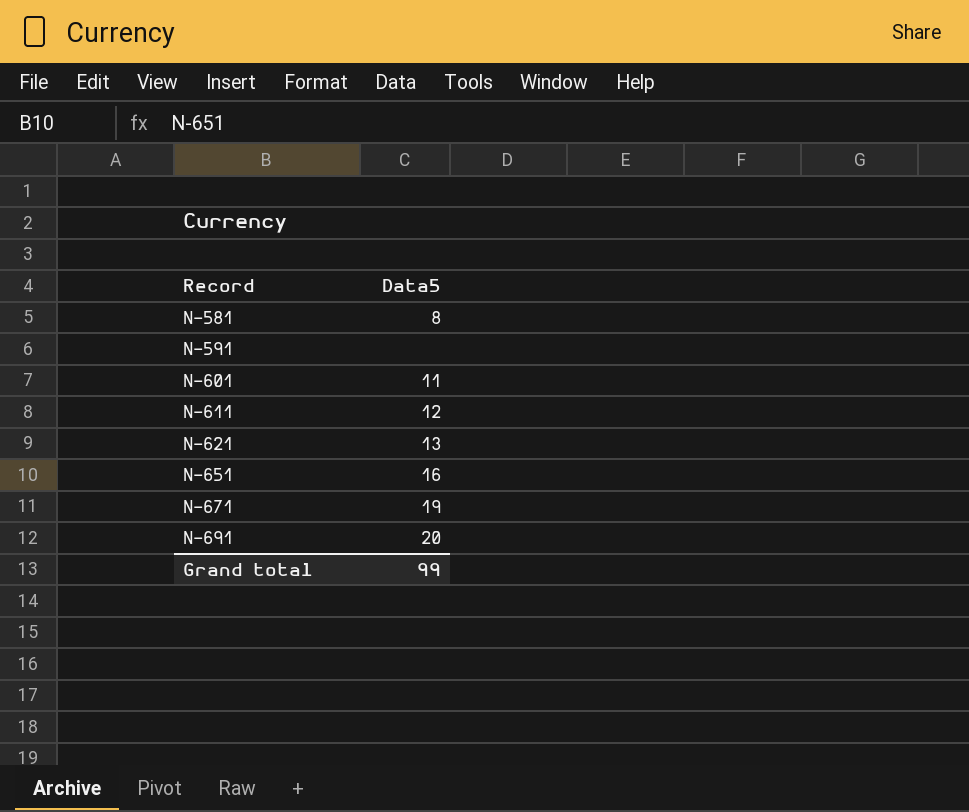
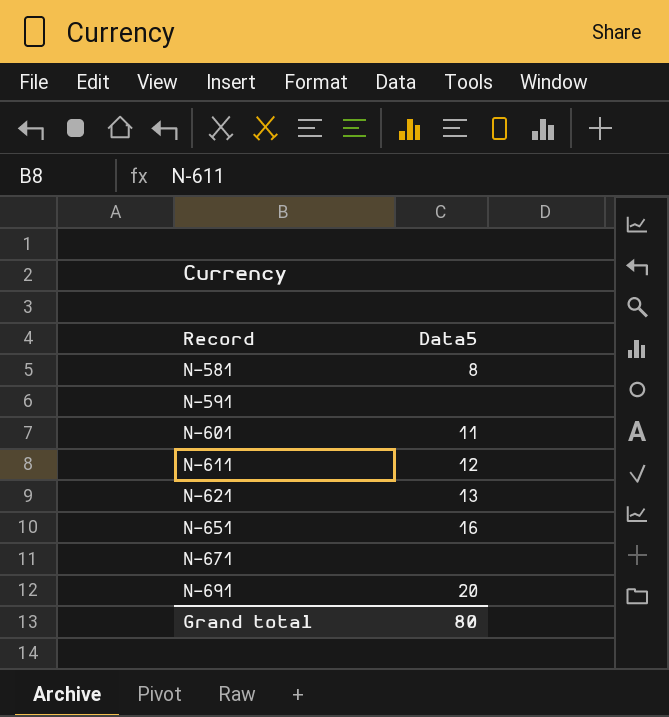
N-671 | Data5: 19 -> none
Grand total | Data5: 99 -> 80

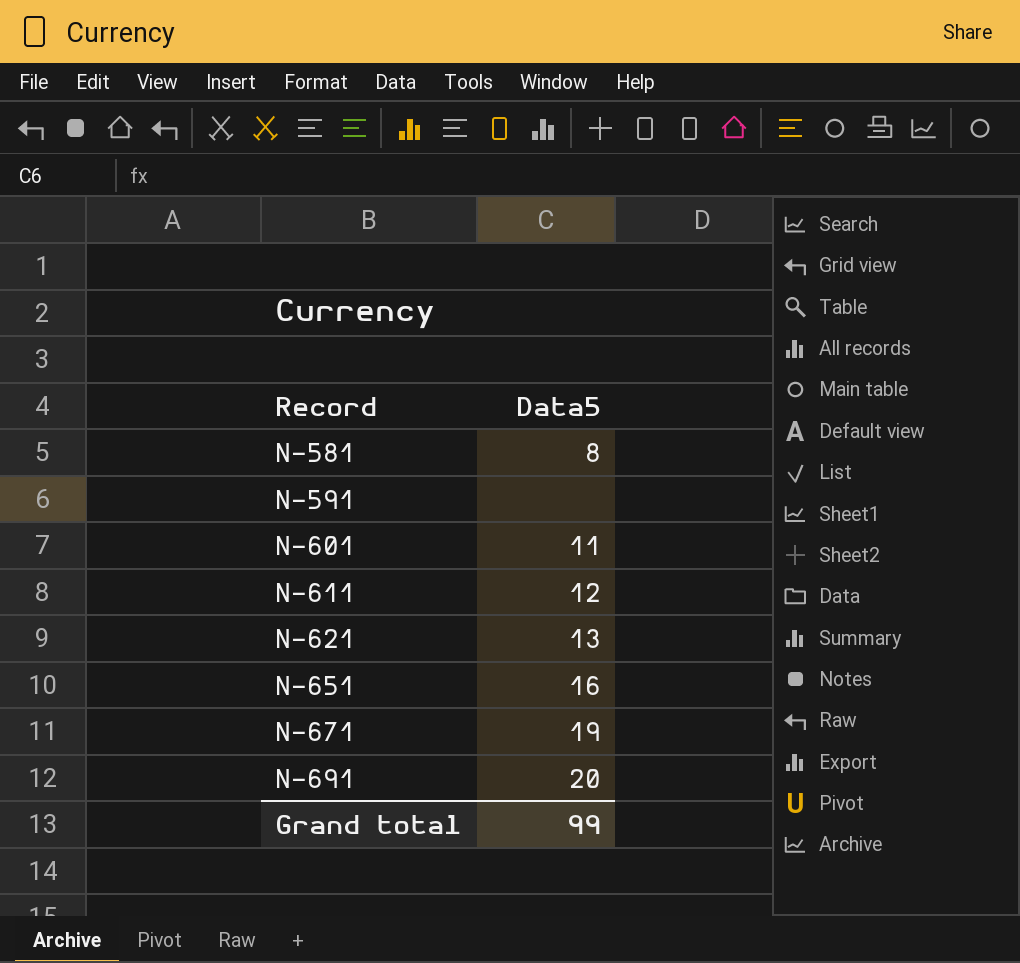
N-671 | Data5: none -> 19
Grand total | Data5: 80 -> 99

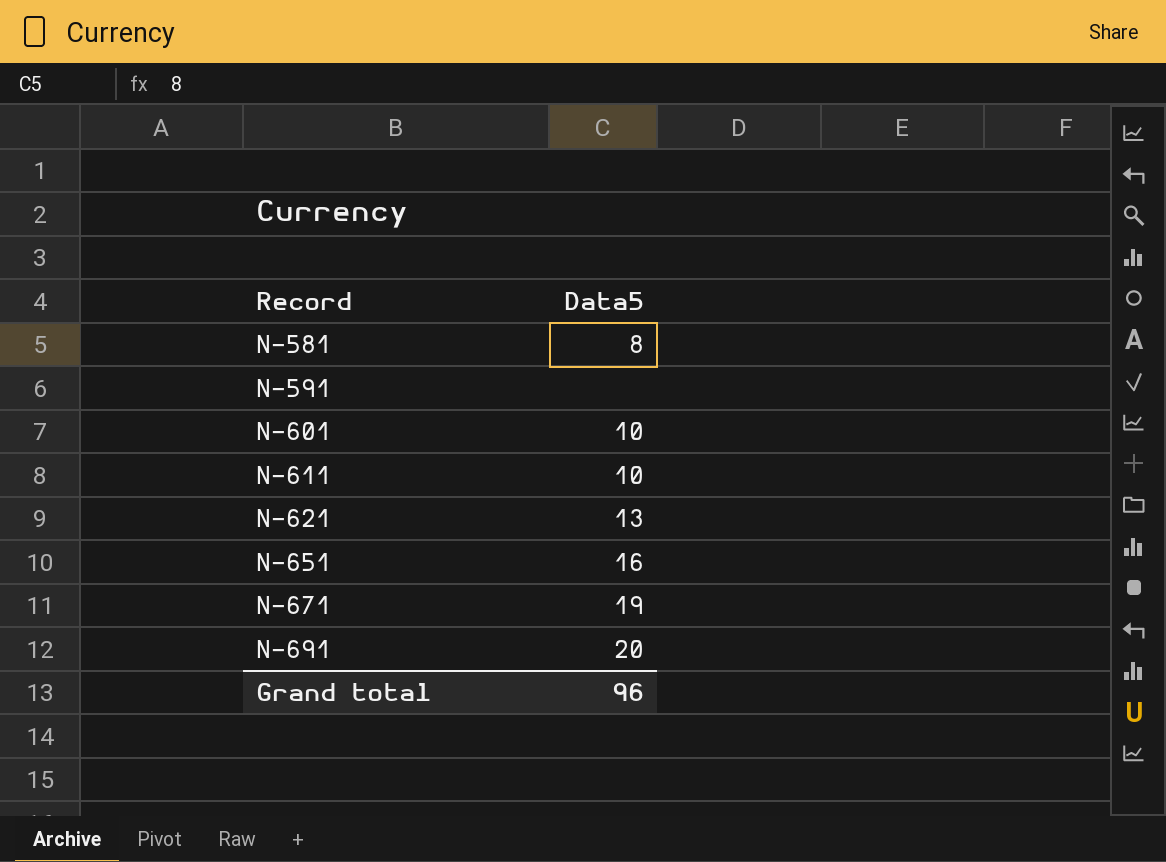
N-601 | Data5: 11 -> 10
N-611 | Data5: 12 -> 10
Grand total | Data5: 99 -> 96

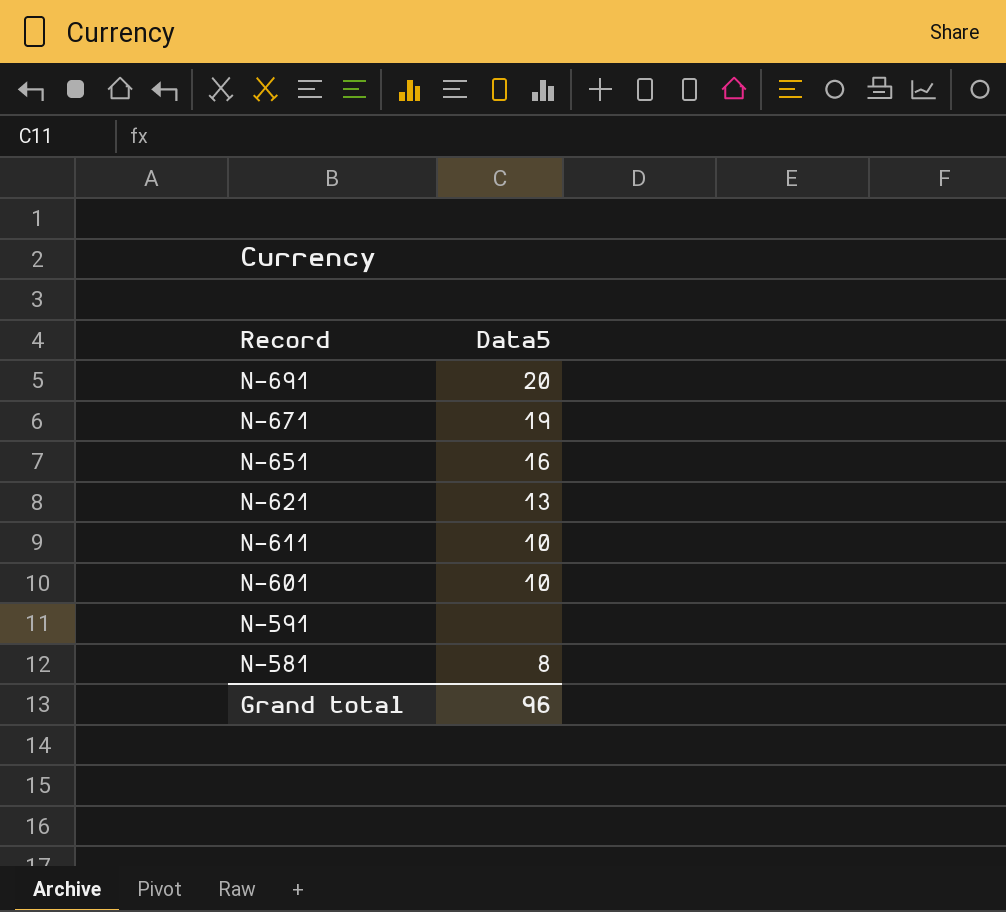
row order: Record ascending -> Record descending

